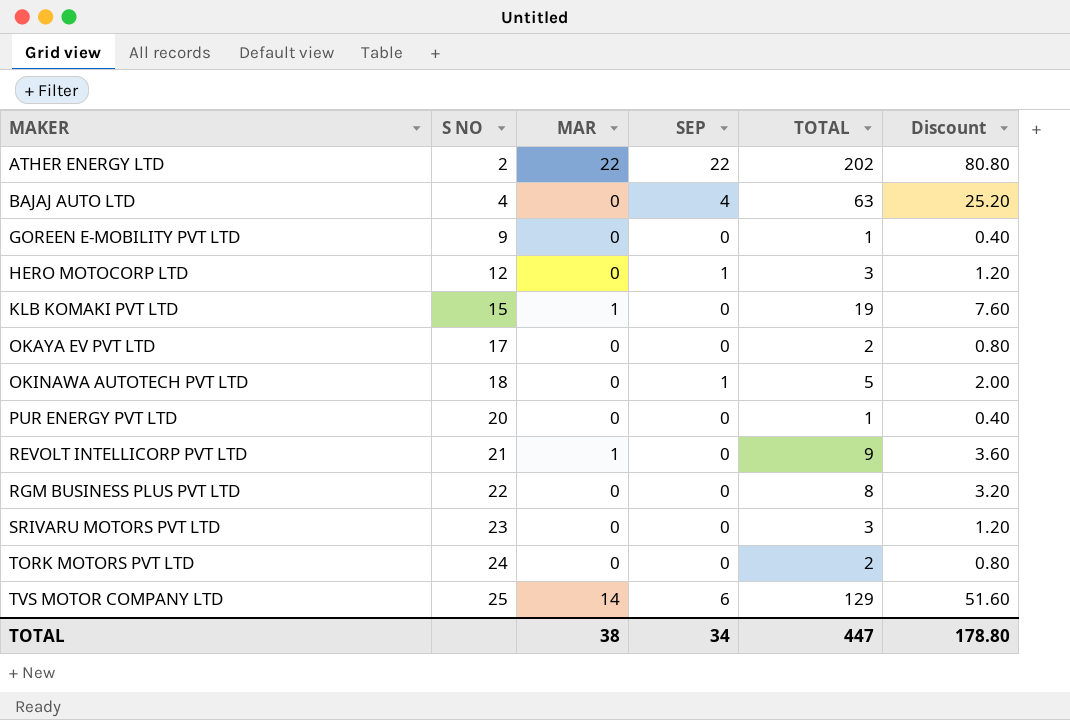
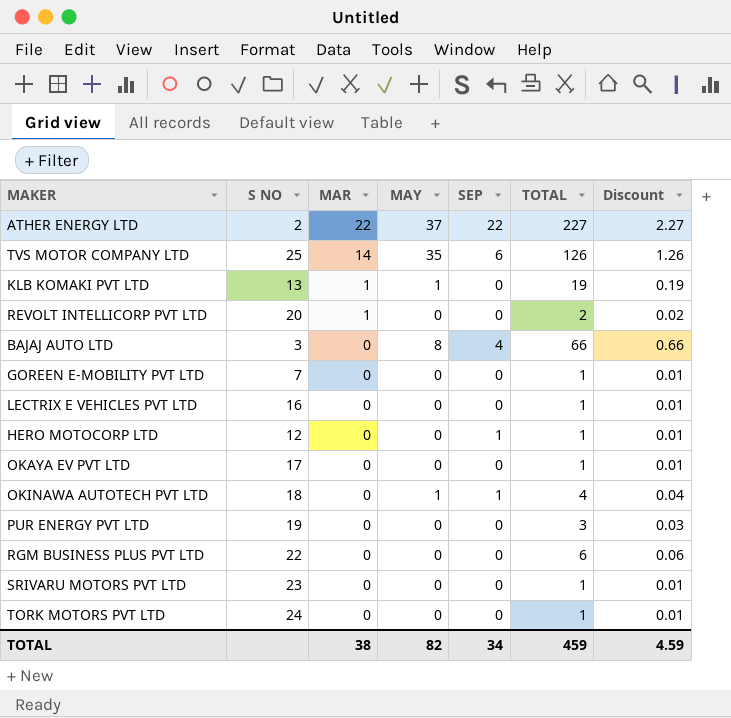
row order: MAKER ascending -> MAR descending
column MAY | position: none -> 4
column Discount | formula: [TOTAL] * 0.4 -> [TOTAL] * 0.01
ATHER ENERGY LTD | TOTAL: 202 -> 227
TVS MOTOR COMPANY LTD | TOTAL: 129 -> 126
KLB KOMAKI PVT LTD | S NO: 15 -> 13
REVOLT INTELLICORP PVT LTD | S NO: 21 -> 20
REVOLT INTELLICORP PVT LTD | TOTAL: 9 -> 2
BAJAJ AUTO LTD | S NO: 4 -> 3
BAJAJ AUTO LTD | TOTAL: 63 -> 66
GOREEN E-MOBILITY PVT LTD | S NO: 9 -> 7
row LECTRIX E VEHICLES PVT LTD: none -> 16 | 0 | 0 | 0 | 1 | 0.01
HERO MOTOCORP LTD | TOTAL: 3 -> 1
OKAYA EV PVT LTD | TOTAL: 2 -> 1
OKINAWA AUTOTECH PVT LTD | TOTAL: 5 -> 4
PUR ENERGY PVT LTD | S NO: 20 -> 19
PUR ENERGY PVT LTD | TOTAL: 1 -> 3
RGM BUSINESS PLUS PVT LTD | TOTAL: 8 -> 6
SRIVARU MOTORS PVT LTD | TOTAL: 3 -> 1
TORK MOTORS PVT LTD | TOTAL: 2 -> 1
TOTAL | TOTAL: 447 -> 459
TOTAL | Discount: 178.80 -> 4.59

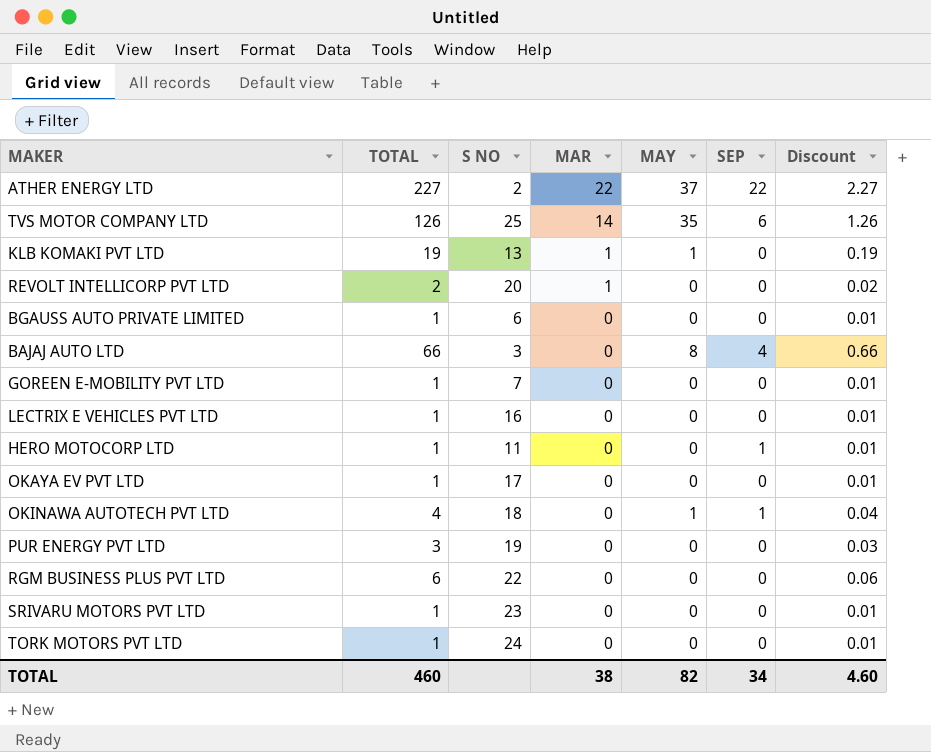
column TOTAL | position: 6 -> 2
row BGAUSS AUTO PRIVATE LIMITED: none -> 1 | 6 | 0 | 0 | 0 | 0.01
HERO MOTOCORP LTD | S NO: 12 -> 11
TOTAL | TOTAL: 459 -> 460
TOTAL | Discount: 4.59 -> 4.60

